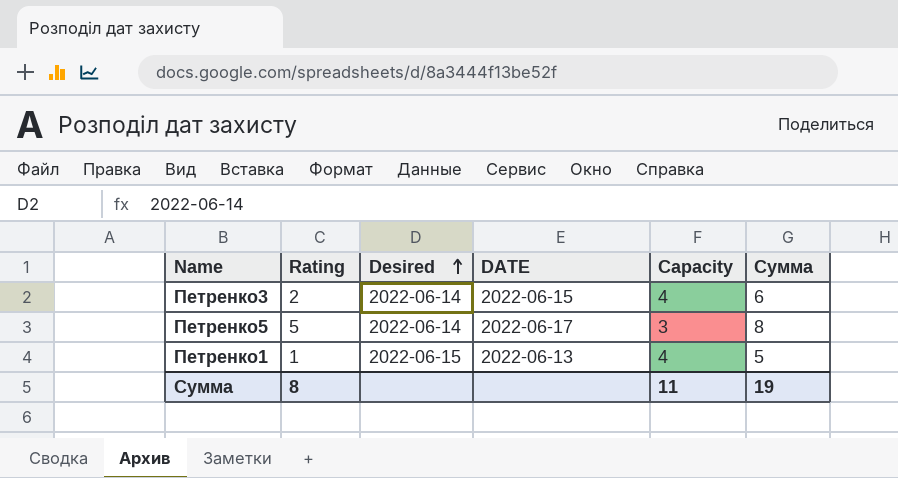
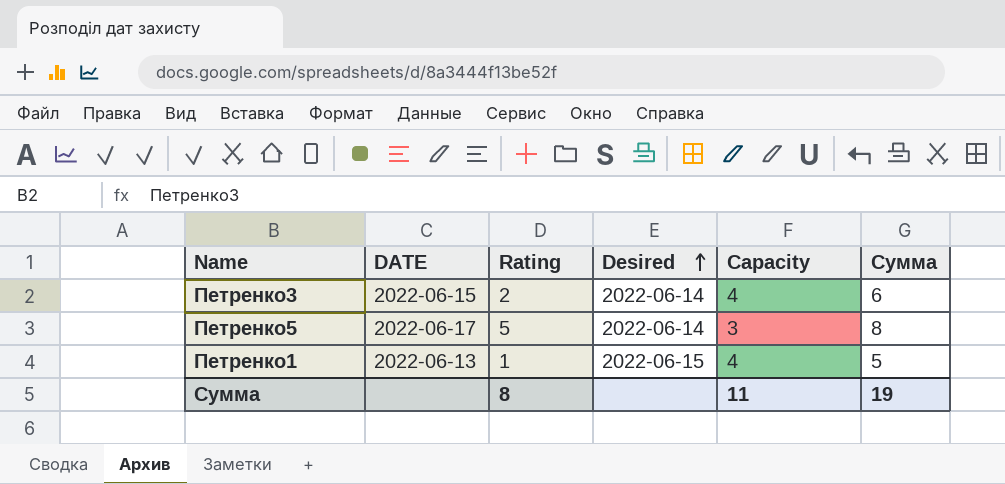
column DATE | position: 4 -> 2

